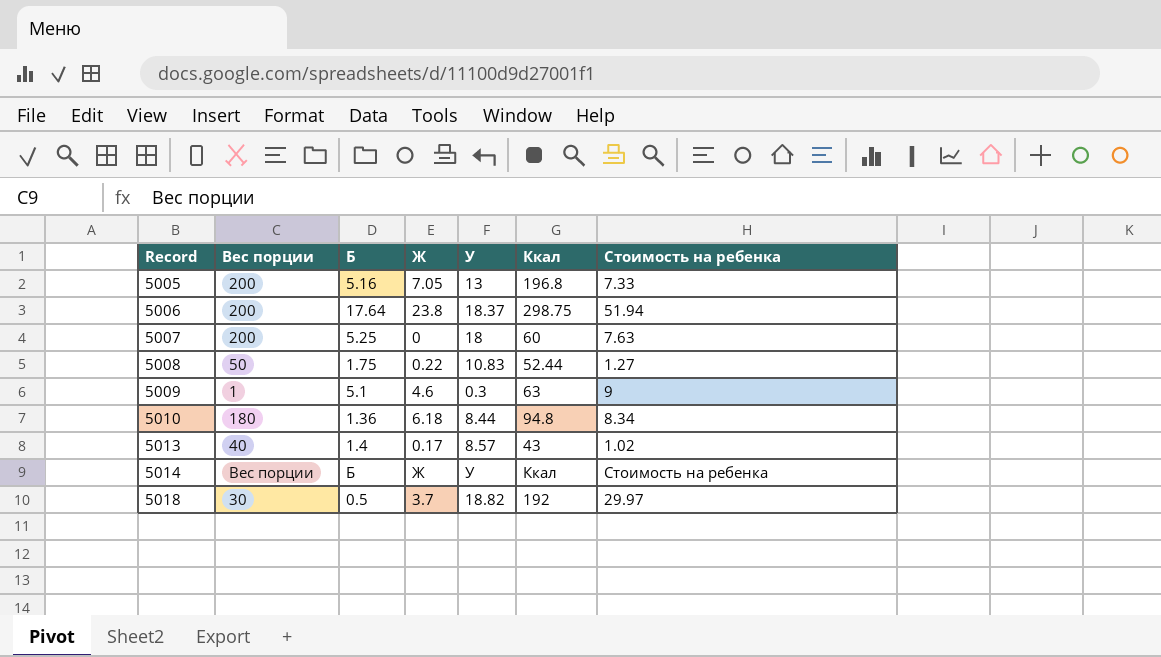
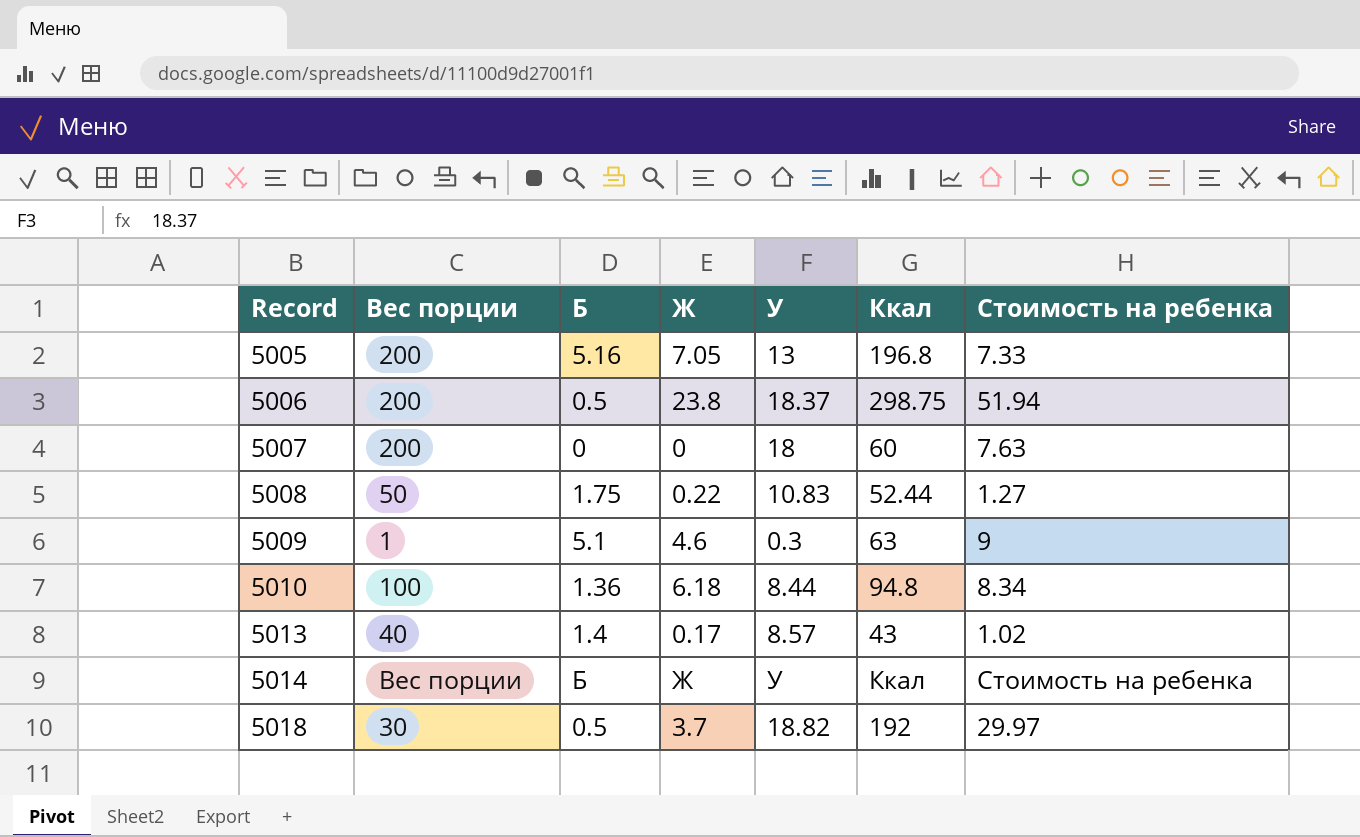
5006 | Б: 17.64 -> 0.5
5007 | Б: 5.25 -> 0
5010 | Вес порции: 180 -> 100

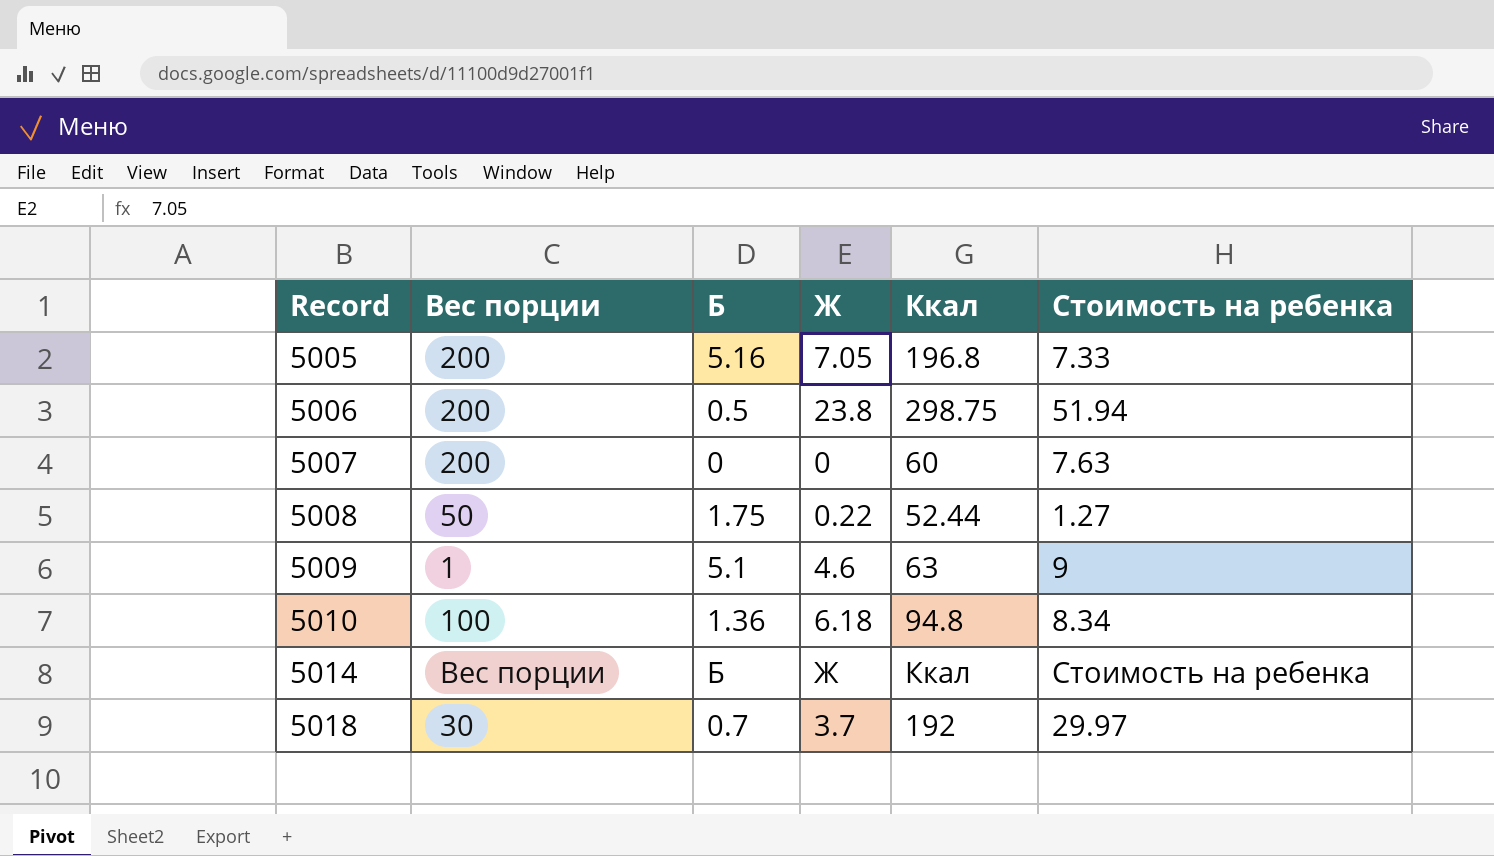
column У | position: 5 -> none
row 5013: 40 | 1.4 | 0.17 | 8.57 | 43 | 1.02 -> none
5018 | Б: 0.5 -> 0.7

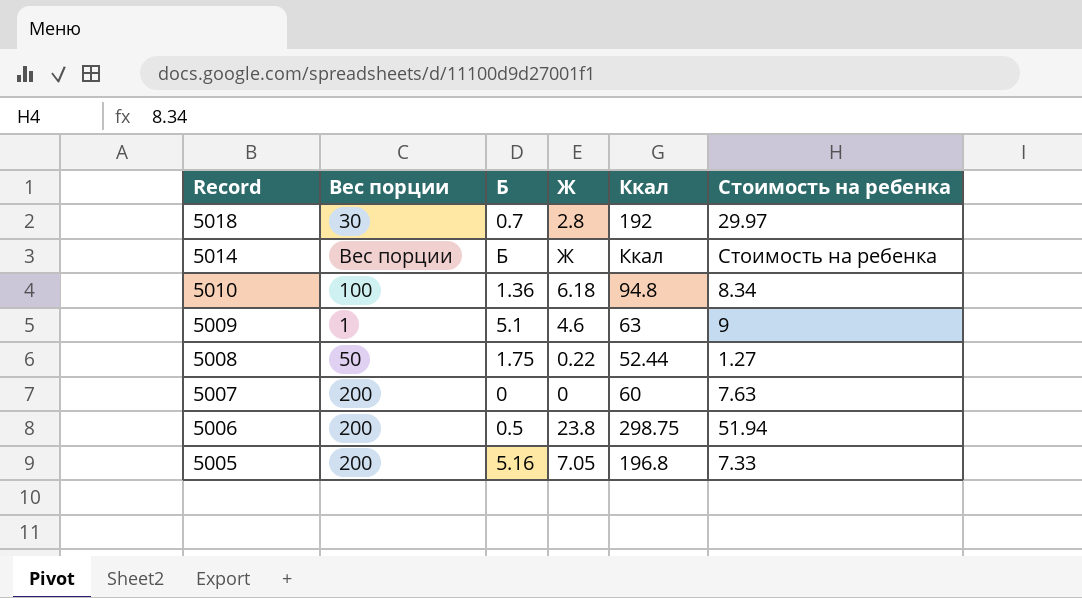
row order: Record ascending -> Record descending
5018 | Ж: 3.7 -> 2.8

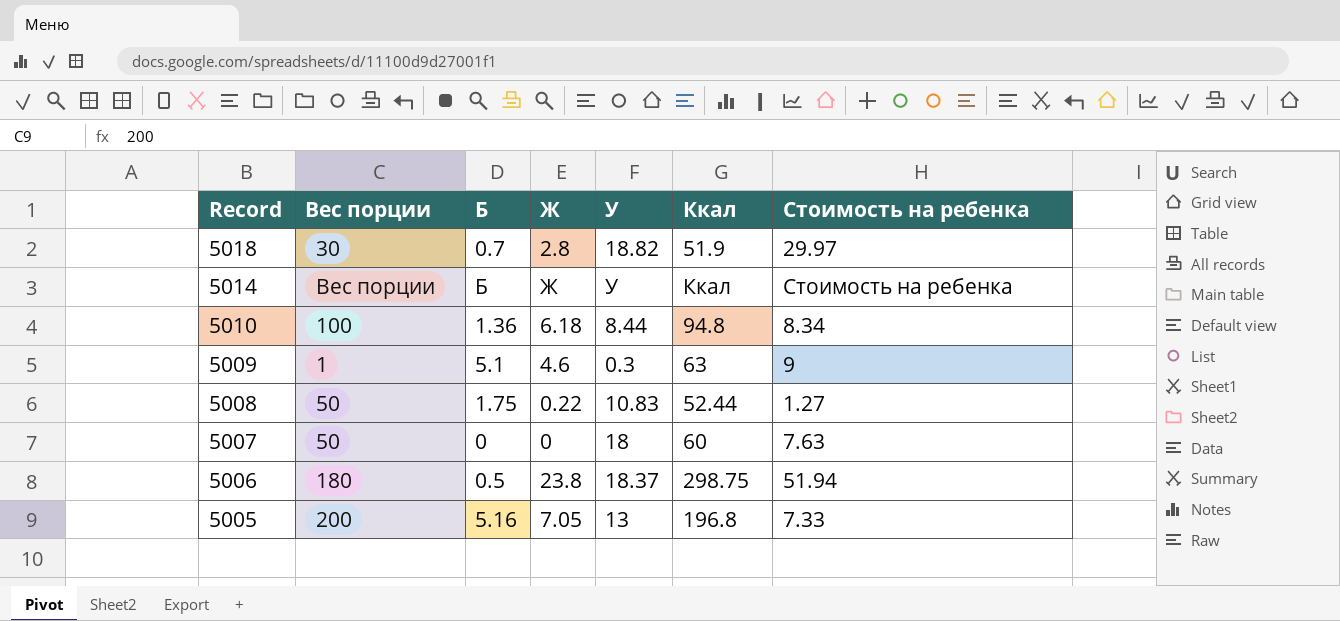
column У | position: none -> 5
5018 | Ккал: 192 -> 51.9
5007 | Вес порции: 200 -> 50
5006 | Вес порции: 200 -> 180

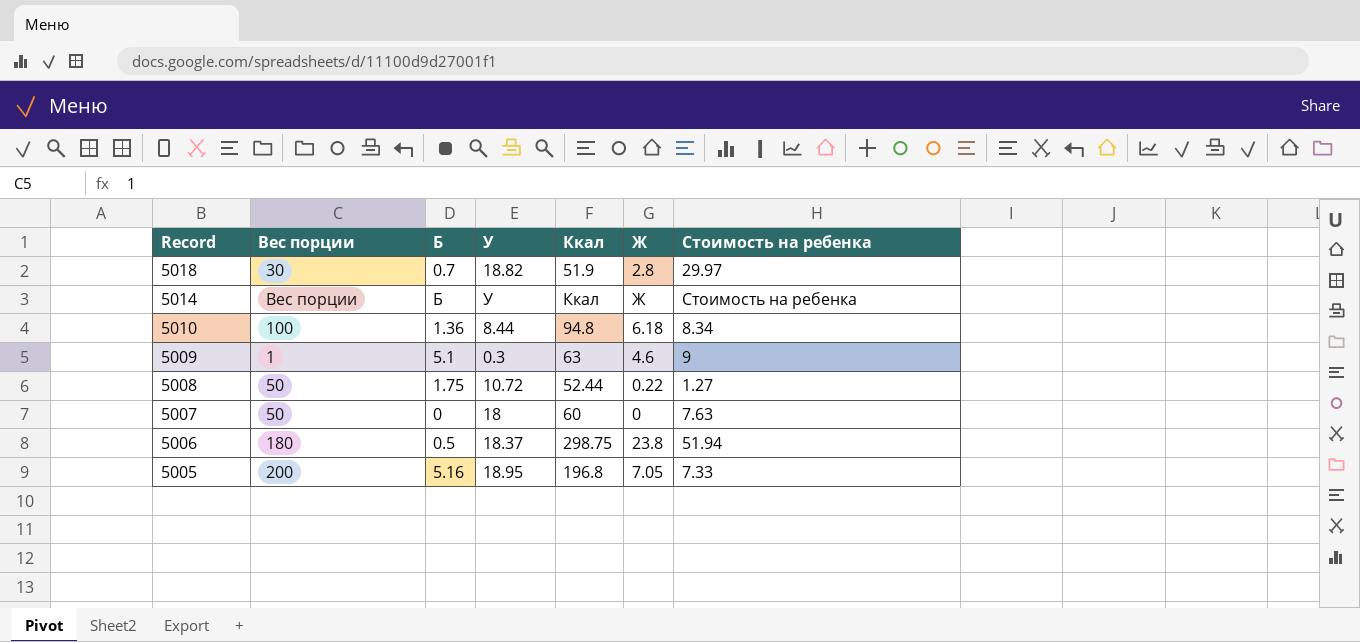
column Ж | position: 4 -> 6
5008 | У: 10.83 -> 10.72
5005 | У: 13 -> 18.95

